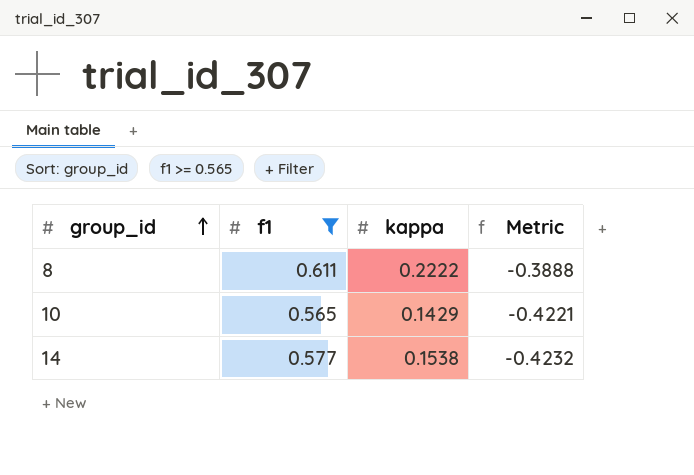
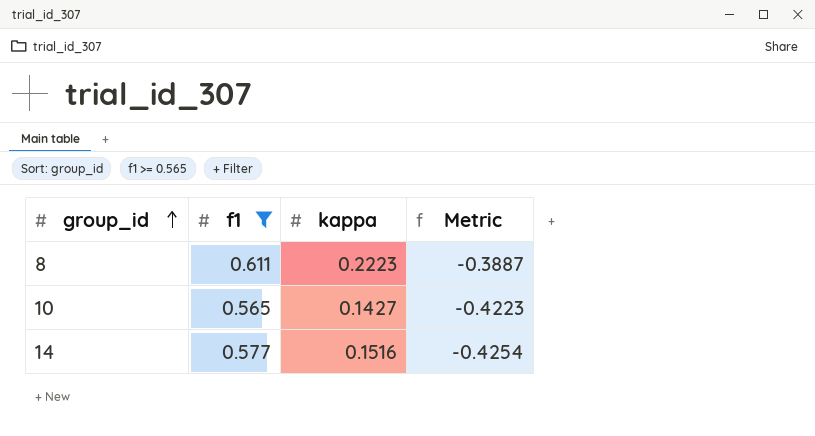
8 | kappa: 0.2222 -> 0.2223
8 | Metric: -0.3888 -> -0.3887
10 | kappa: 0.1429 -> 0.1427
10 | Metric: -0.4221 -> -0.4223
14 | kappa: 0.1538 -> 0.1516
14 | Metric: -0.4232 -> -0.4254

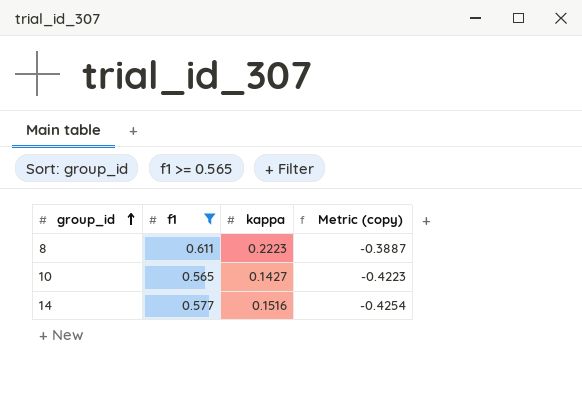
column name: Metric -> Metric (copy)

